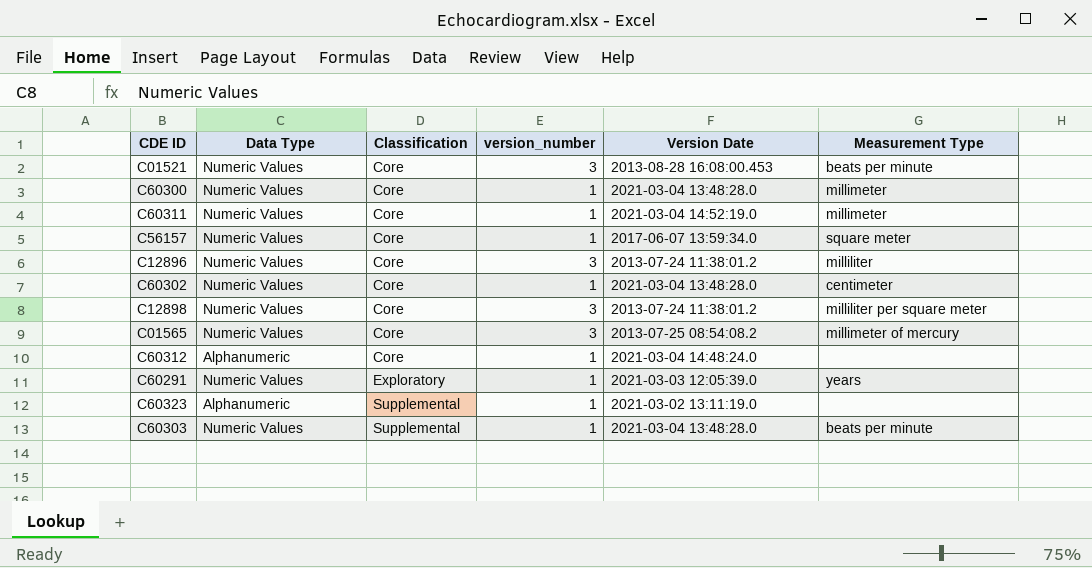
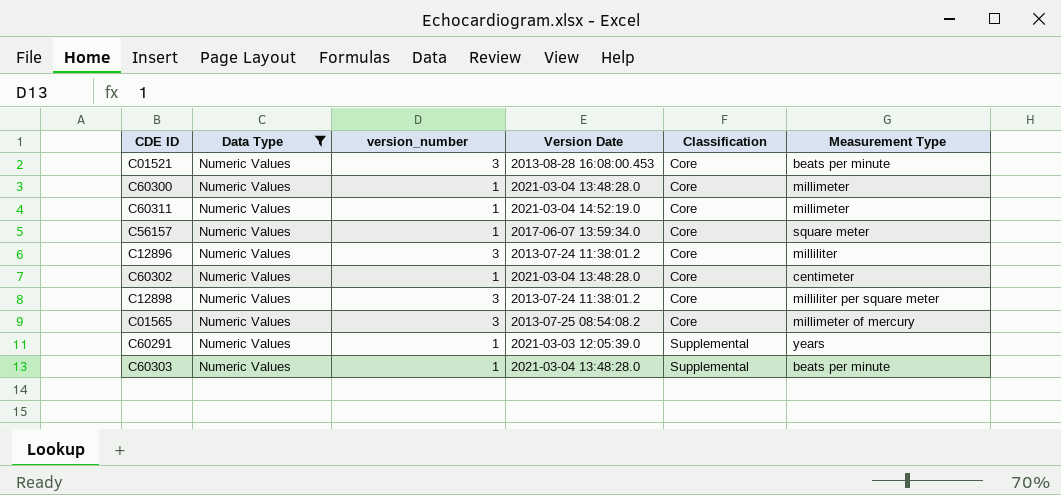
filter: none -> Data Type = Numeric Values
column Classification | position: 3 -> 5
C60291 | Classification: Exploratory -> Supplemental

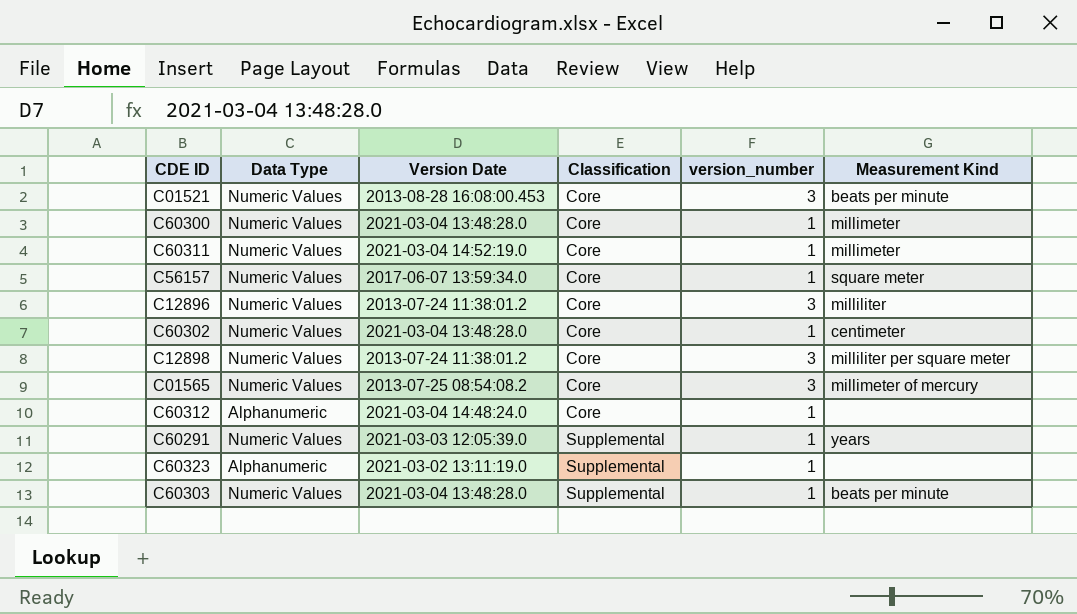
filter: Data Type = Numeric Values -> none
column version_number | position: 3 -> 5
column name: Measurement Type -> Measurement Kind

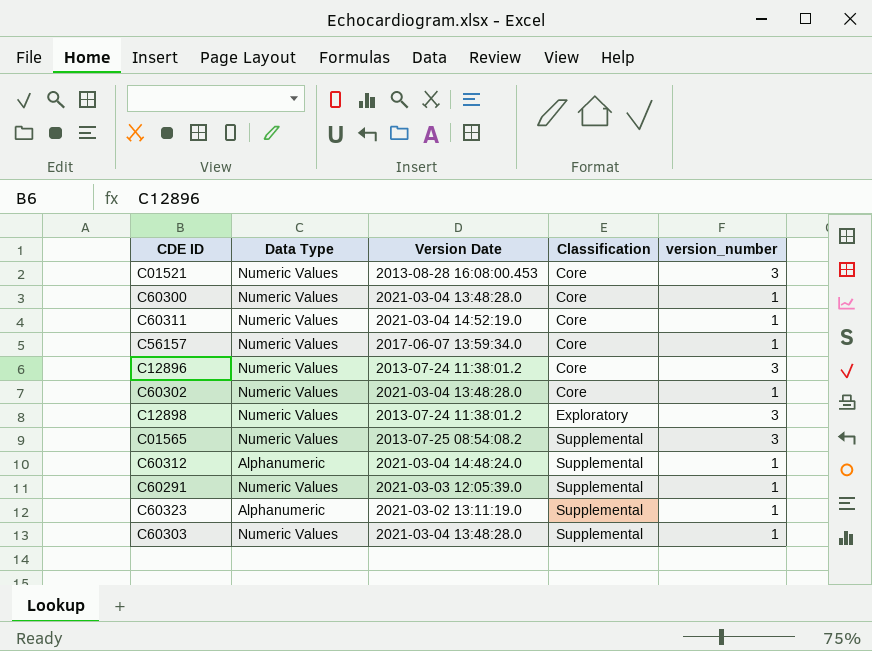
column Measurement Kind | position: 6 -> none
C12898 | Classification: Core -> Exploratory
C01565 | Classification: Core -> Supplemental
C60312 | Classification: Core -> Supplemental

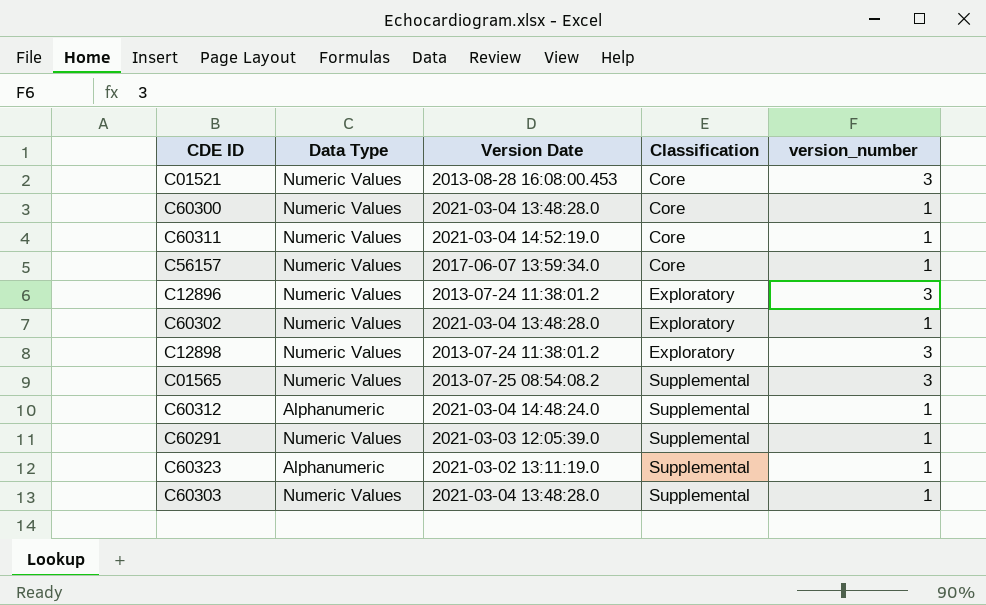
C12896 | Classification: Core -> Exploratory
C60302 | Classification: Core -> Exploratory

